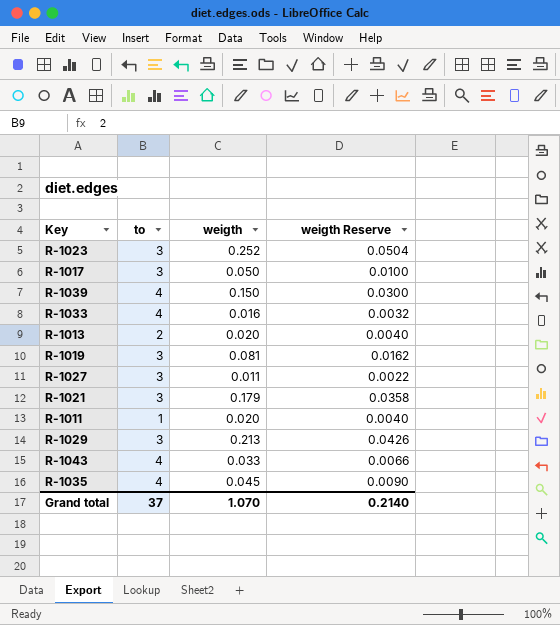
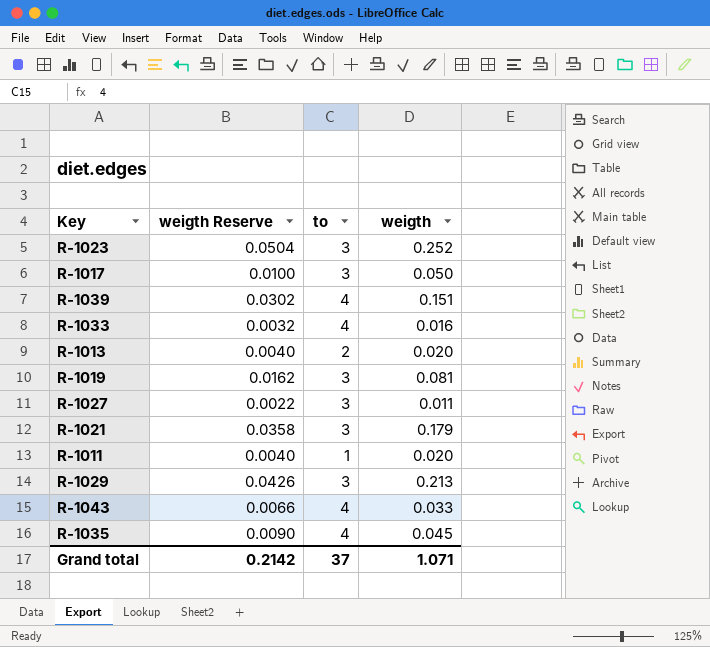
column weigth Reserve | position: 4 -> 2
R-1039 | weigth Reserve: 0.0300 -> 0.0302
R-1039 | weigth: 0.150 -> 0.151
Grand total | weigth Reserve: 0.2140 -> 0.2142
Grand total | weigth: 1.070 -> 1.071

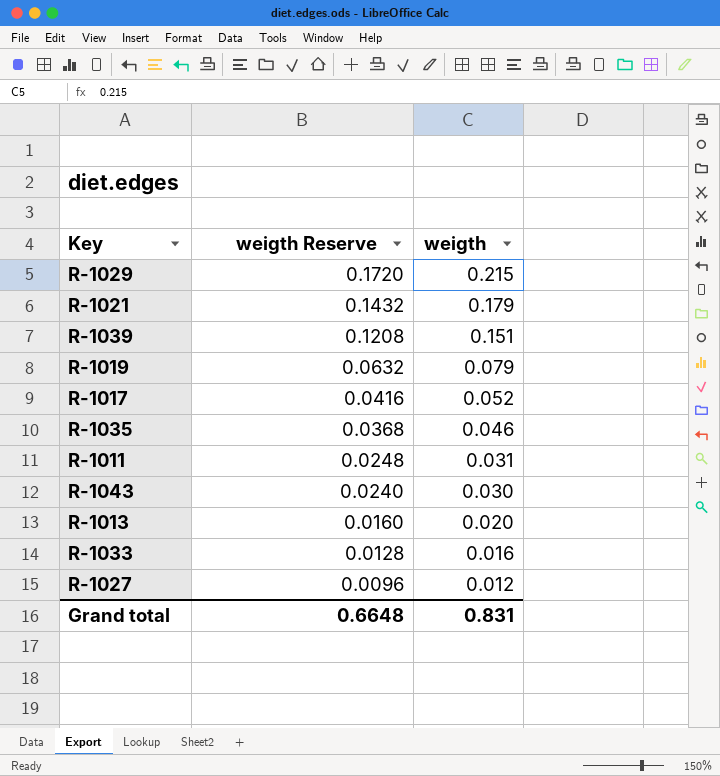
row order: none -> weigth Reserve descending
column to | position: 3 -> none
column weigth Reserve | formula: [weigth] * 0.2 -> [weigth] * 0.8
row R-1023: 0.0504 | 3 | 0.252 -> none
R-1029 | weigth: 0.213 -> 0.215
R-1019 | weigth: 0.081 -> 0.079
R-1017 | weigth: 0.050 -> 0.052
R-1035 | weigth: 0.045 -> 0.046
R-1011 | weigth: 0.020 -> 0.031
R-1043 | weigth: 0.033 -> 0.030
R-1027 | weigth: 0.011 -> 0.012
Grand total | weigth Reserve: 0.2142 -> 0.6648
Grand total | weigth: 1.071 -> 0.831

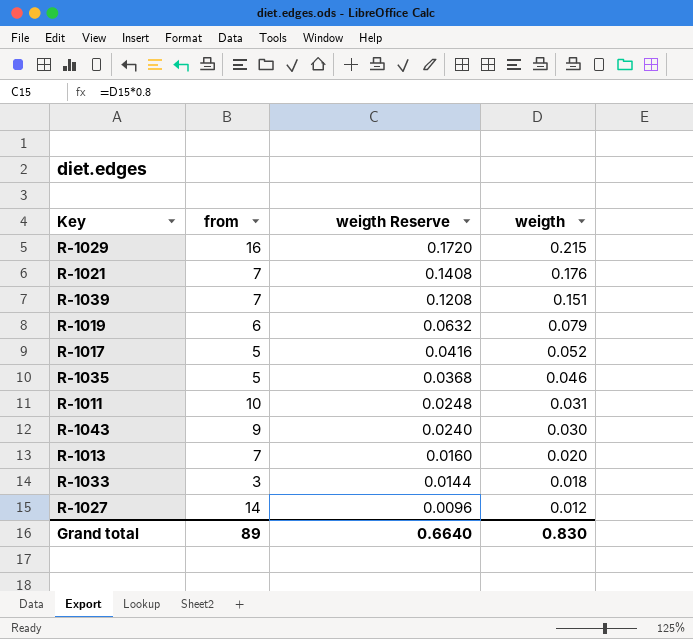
column from | position: none -> 2
R-1021 | weigth Reserve: 0.1432 -> 0.1408
R-1021 | weigth: 0.179 -> 0.176
R-1033 | weigth Reserve: 0.0128 -> 0.0144
R-1033 | weigth: 0.016 -> 0.018
Grand total | weigth Reserve: 0.6648 -> 0.6640
Grand total | weigth: 0.831 -> 0.830

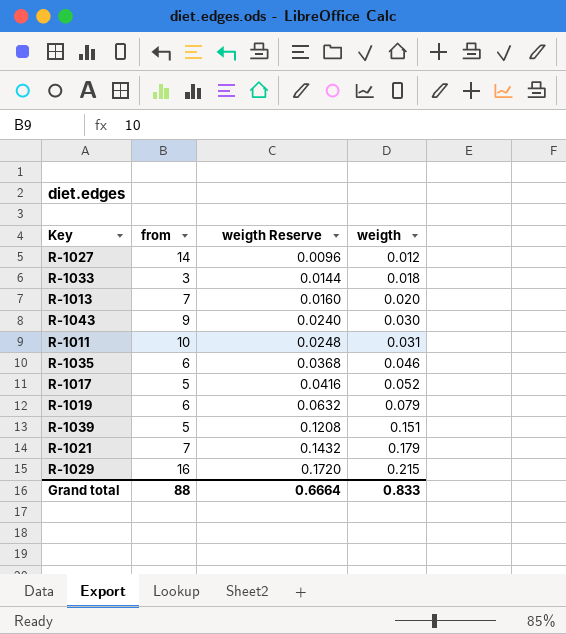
row order: weigth Reserve descending -> weigth Reserve ascending
R-1035 | from: 5 -> 6
R-1039 | from: 7 -> 5
R-1021 | weigth Reserve: 0.1408 -> 0.1432
R-1021 | weigth: 0.176 -> 0.179
Grand total | from: 89 -> 88
Grand total | weigth Reserve: 0.6640 -> 0.6664
Grand total | weigth: 0.830 -> 0.833

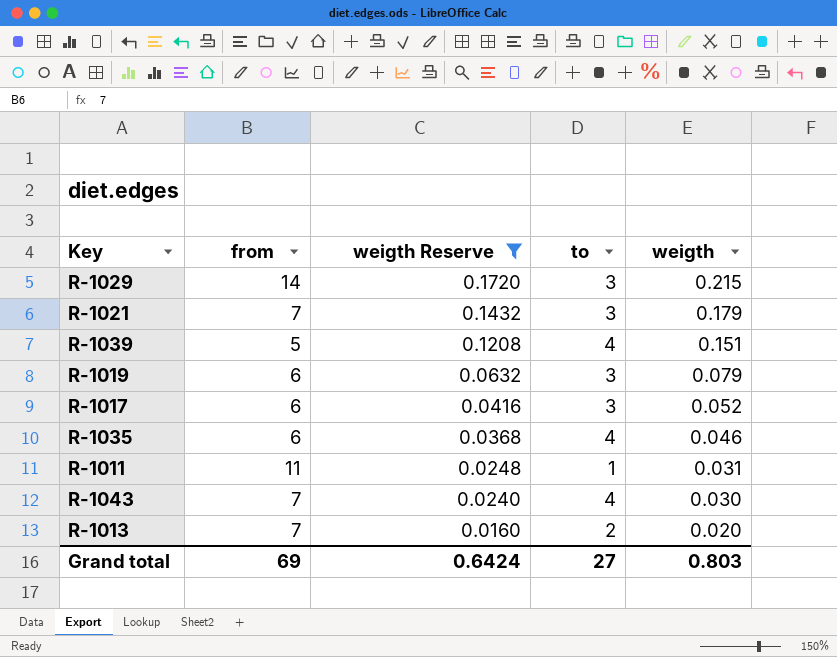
filter: none -> weigth Reserve >= 0.0160
row order: weigth Reserve ascending -> weigth Reserve descending
column to | position: none -> 4
R-1029 | from: 16 -> 14
R-1017 | from: 5 -> 6
R-1011 | from: 10 -> 11
R-1043 | from: 9 -> 7
Grand total | from: 88 -> 69
Grand total | weigth Reserve: 0.6664 -> 0.6424
Grand total | weigth: 0.833 -> 0.803

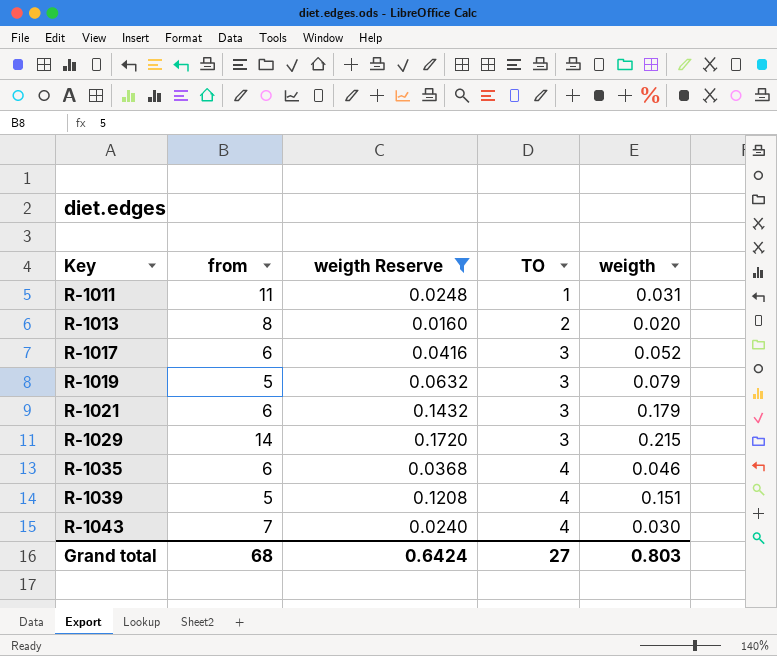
row order: weigth Reserve descending -> Key ascending
column name: to -> TO
R-1013 | from: 7 -> 8
R-1019 | from: 6 -> 5
R-1021 | from: 7 -> 6
Grand total | from: 69 -> 68

